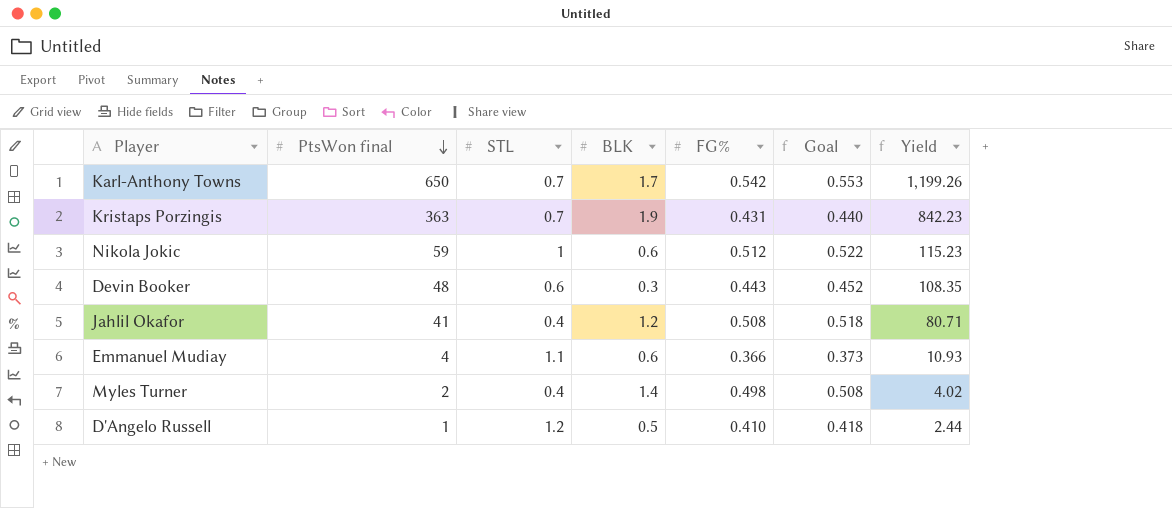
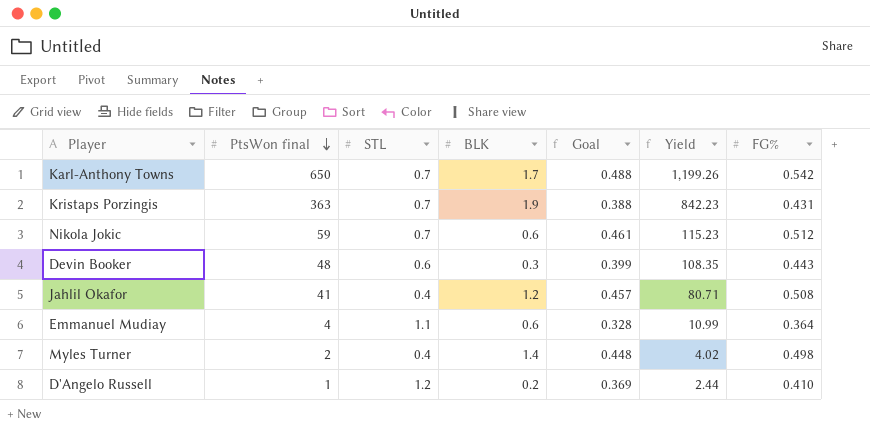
column Goal | formula: [FG%] * 1.02 -> [FG%] * 0.9
column FG% | position: 5 -> 7
Nikola Jokic | STL: 1 -> 0.7
Emmanuel Mudiay | Yield: 10.93 -> 10.99
Emmanuel Mudiay | FG%: 0.366 -> 0.364
D'Angelo Russell | BLK: 0.5 -> 0.2

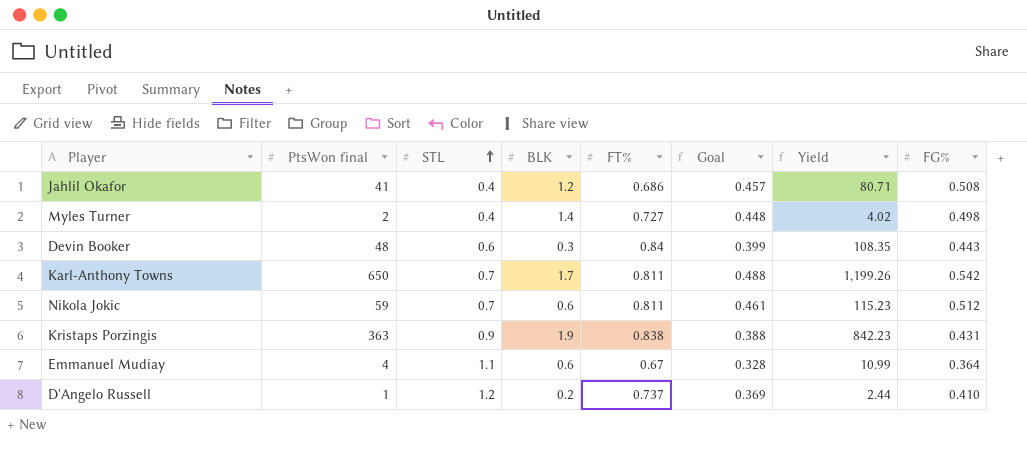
row order: PtsWon final descending -> STL ascending
column FT% | position: none -> 5
Kristaps Porzingis | STL: 0.7 -> 0.9

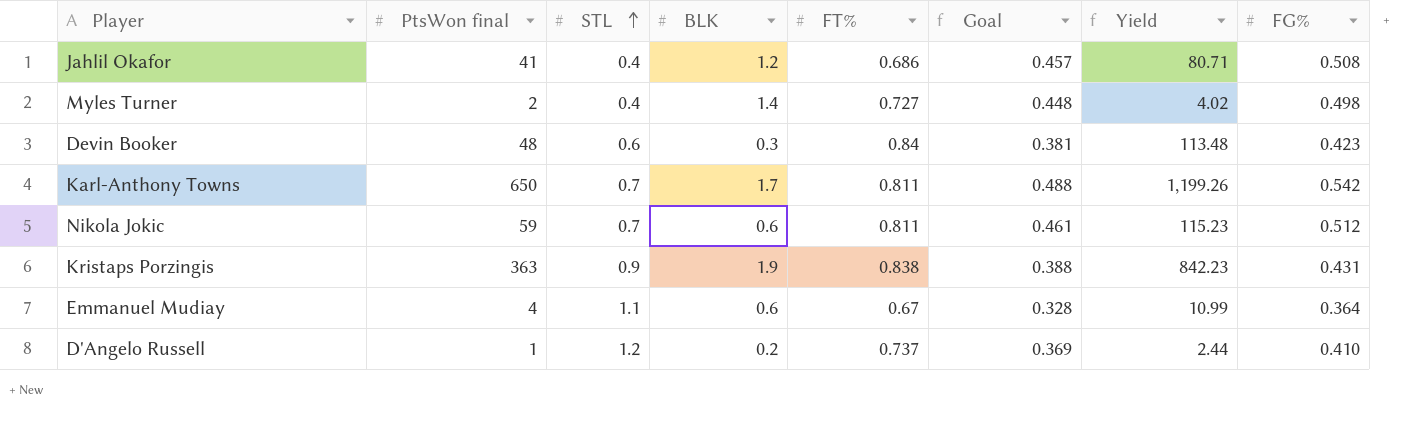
Devin Booker | Goal: 0.399 -> 0.381
Devin Booker | Yield: 108.35 -> 113.48
Devin Booker | FG%: 0.443 -> 0.423

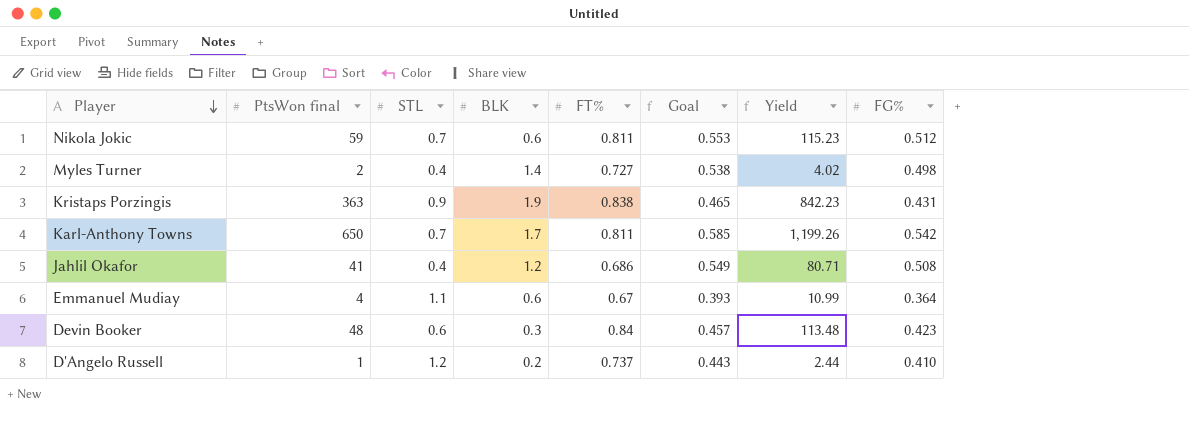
row order: STL ascending -> Player descending
column Goal | formula: [FG%] * 0.9 -> [FG%] * 1.08

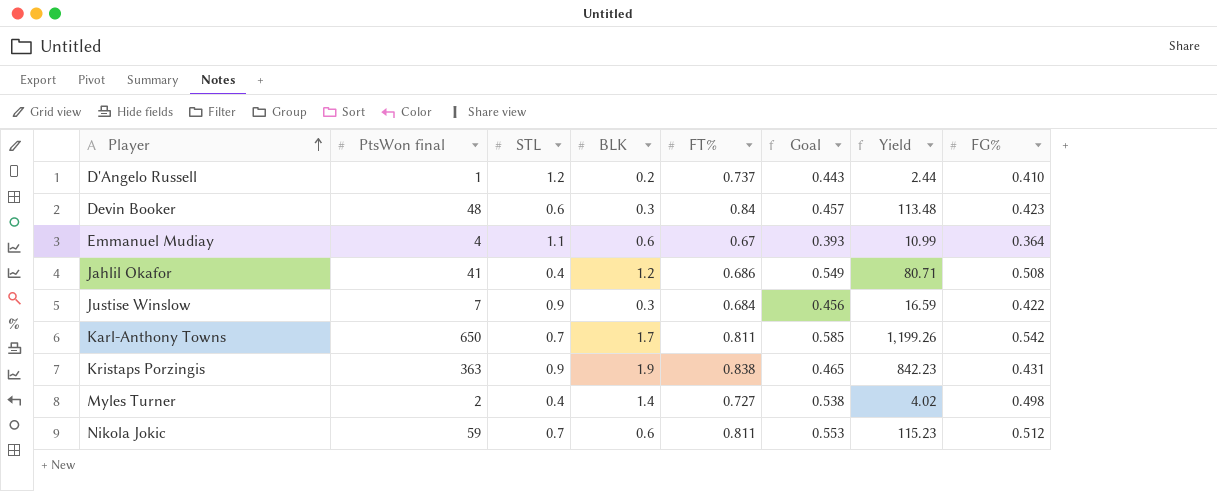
row order: Player descending -> Player ascending
row Justise Winslow: none -> 7 | 0.9 | 0.3 | 0.684 | 0.456 | 16.59 | 0.422

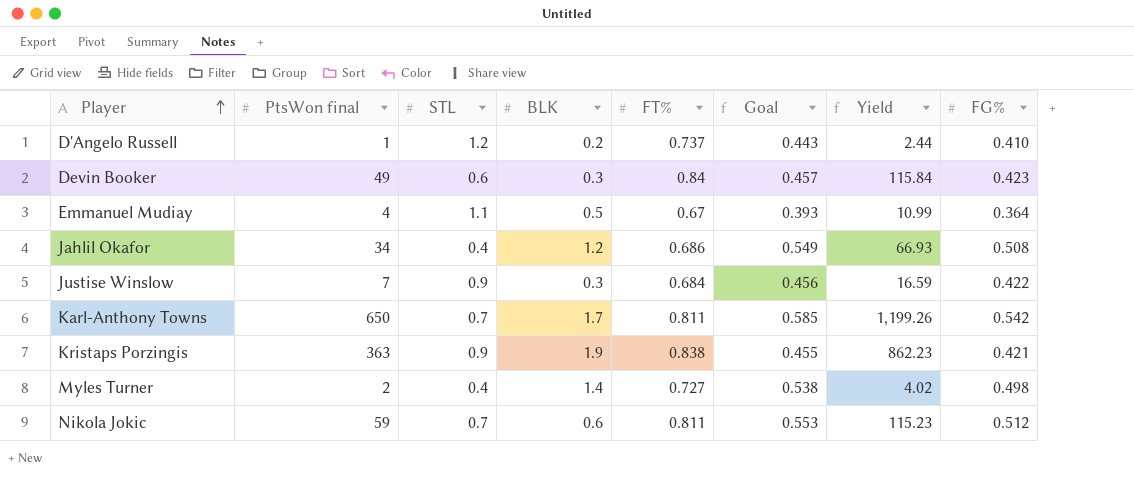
Devin Booker | PtsWon final: 48 -> 49
Devin Booker | Yield: 113.48 -> 115.84
Emmanuel Mudiay | BLK: 0.6 -> 0.5
Jahlil Okafor | PtsWon final: 41 -> 34
Jahlil Okafor | Yield: 80.71 -> 66.93
Kristaps Porzingis | Goal: 0.465 -> 0.455
Kristaps Porzingis | Yield: 842.23 -> 862.23
Kristaps Porzingis | FG%: 0.431 -> 0.421

